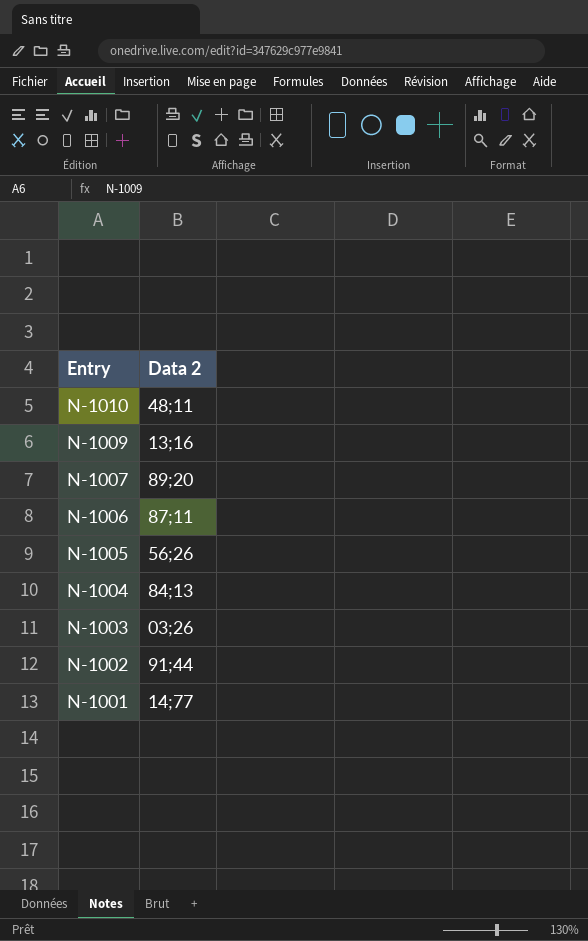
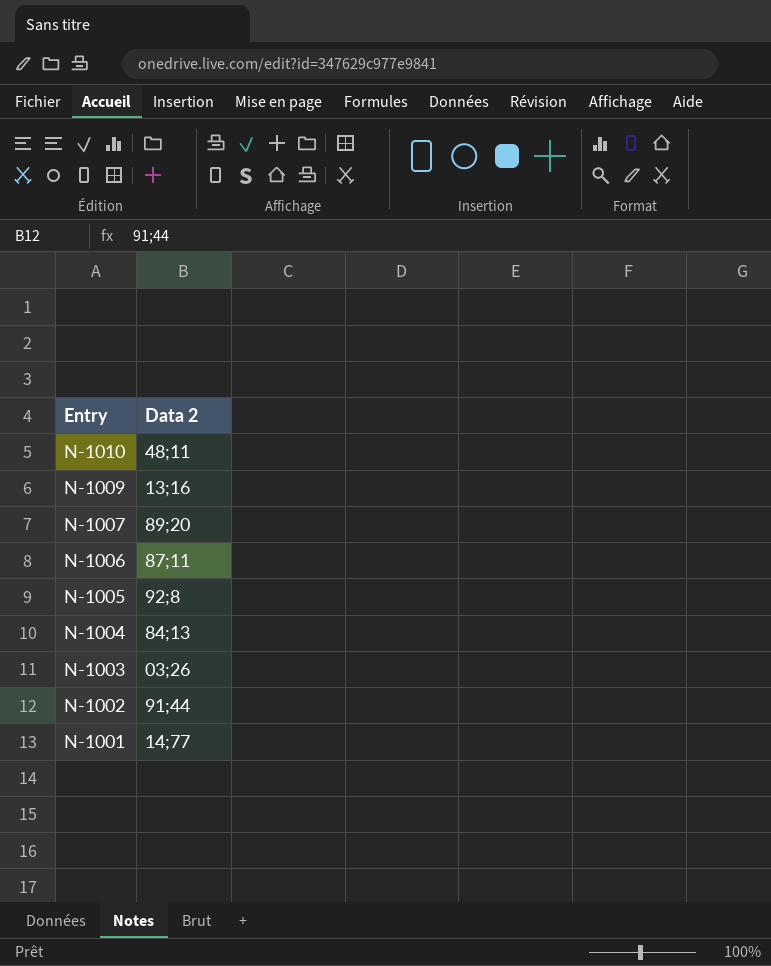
N-1005 | Data 2: 56;26 -> 92;8

